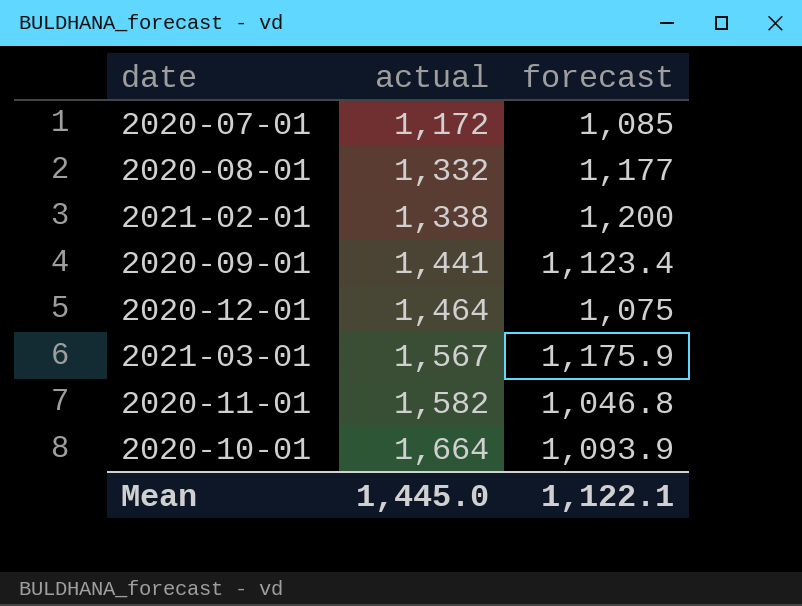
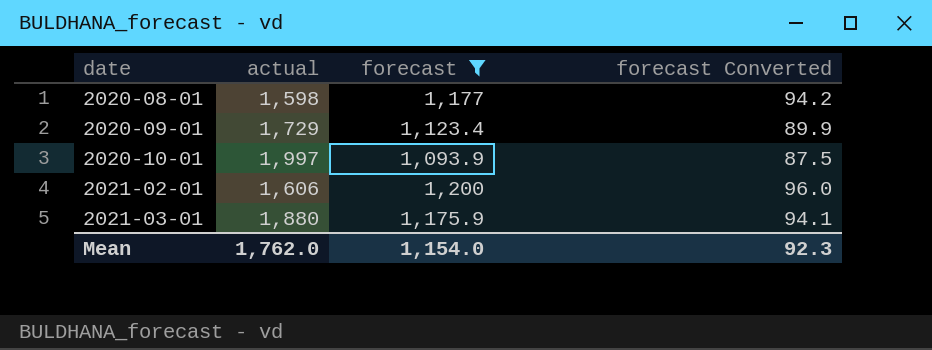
filter: none -> forecast >= 1,093.9
row order: actual ascending -> date ascending
column forecast Converted | formula: none -> [forecast] * 0.08
2020-08-01 | actual: 1,332 -> 1,598
2020-09-01 | actual: 1,441 -> 1,729
2020-10-01 | actual: 1,664 -> 1,997
2021-02-01 | actual: 1,338 -> 1,606
2021-03-01 | actual: 1,567 -> 1,880
Mean | actual: 1,445.0 -> 1,762.0
Mean | forecast: 1,122.1 -> 1,154.0

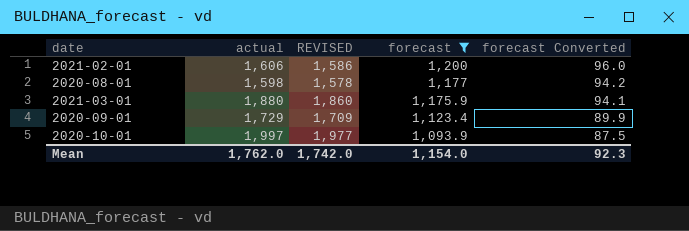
row order: date ascending -> forecast descending
column REVISED | formula: none -> [actual] - 20

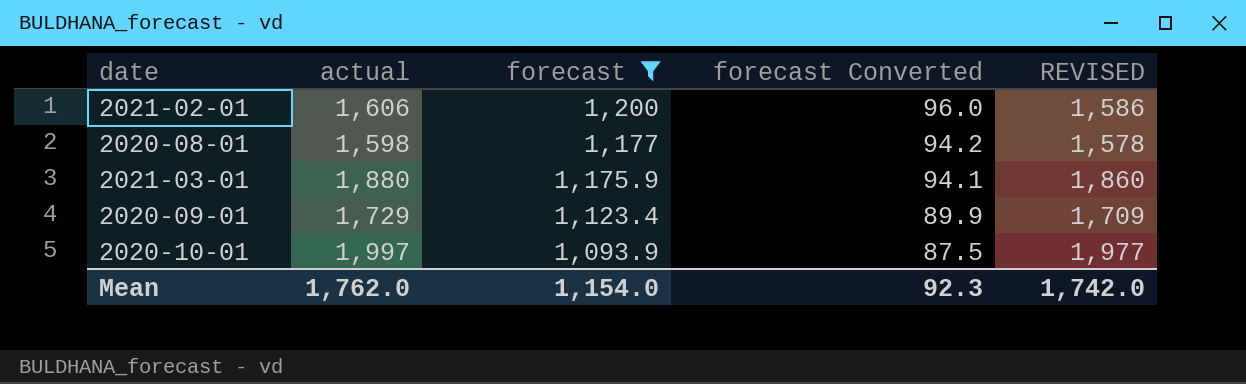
column REVISED | position: 3 -> 5

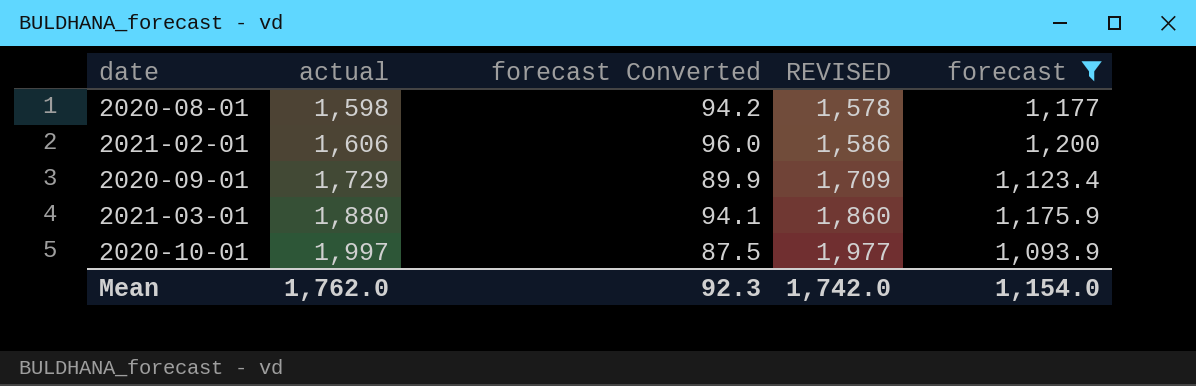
row order: forecast descending -> actual ascending
column forecast | position: 3 -> 5

